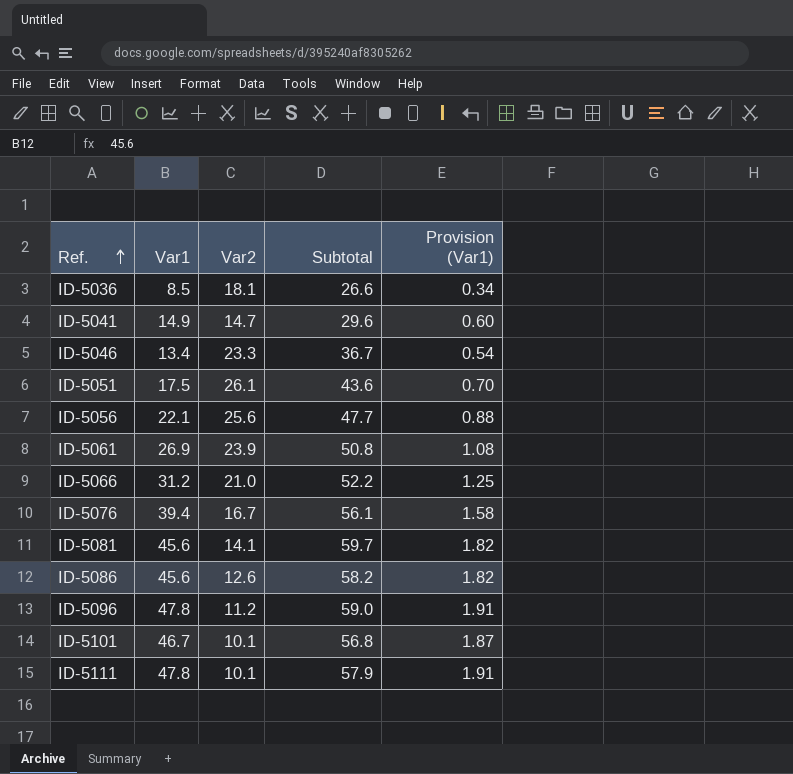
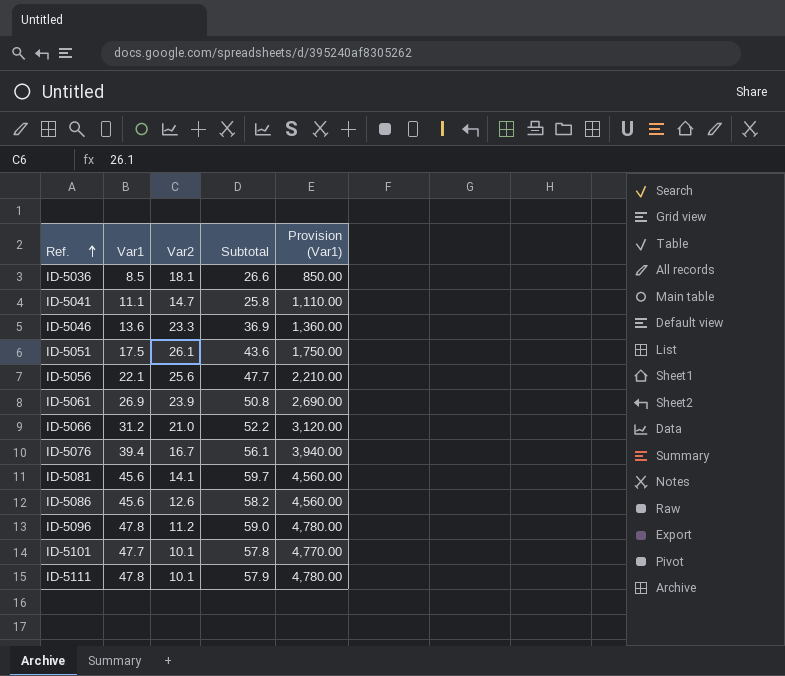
column Provision (Var1) | formula: [Var1] * 0.04 -> [Var1] * 100
ID-5041 | Var1: 14.9 -> 11.1
ID-5041 | Subtotal: 29.6 -> 25.8
ID-5046 | Var1: 13.4 -> 13.6
ID-5046 | Subtotal: 36.7 -> 36.9
ID-5101 | Var1: 46.7 -> 47.7
ID-5101 | Subtotal: 56.8 -> 57.8

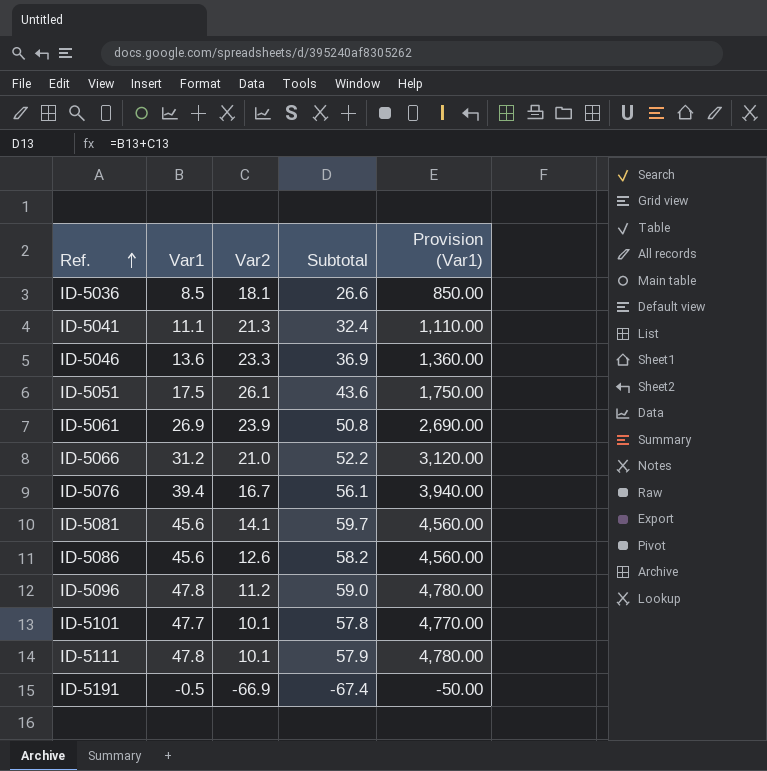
row ID-5056: 22.1 | 25.6 | 47.7 | 2,210.00 -> none
ID-5041 | Var2: 14.7 -> 21.3
ID-5041 | Subtotal: 25.8 -> 32.4
row ID-5191: none -> -0.5 | -66.9 | -67.4 | -50.00

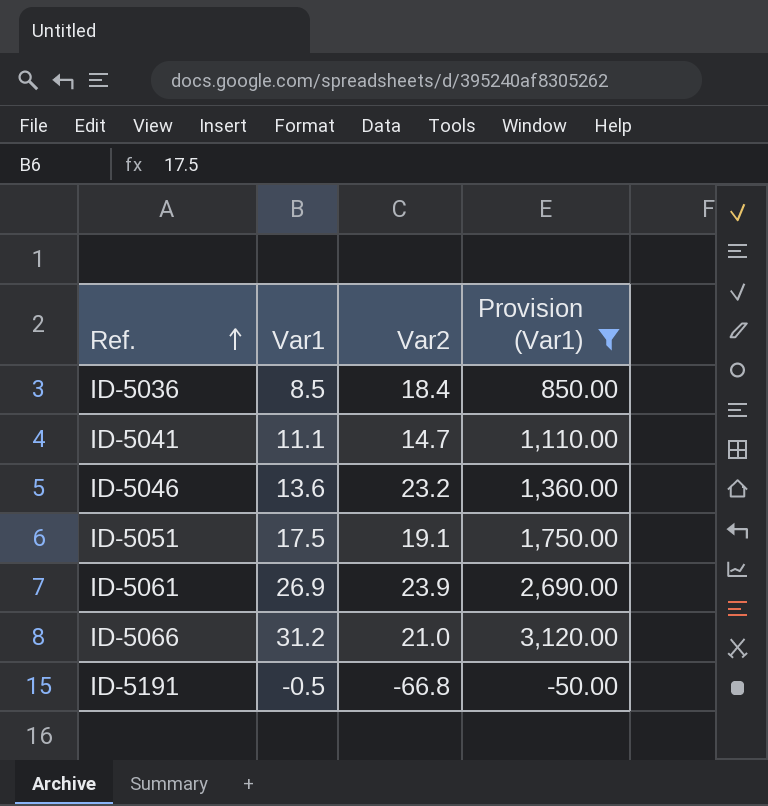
filter: none -> Provision (Var1) <= 3,120.00
column Subtotal | formula: [Var1] + [Var2] -> none
ID-5036 | Var2: 18.1 -> 18.4
ID-5041 | Var2: 21.3 -> 14.7
ID-5046 | Var2: 23.3 -> 23.2
ID-5051 | Var2: 26.1 -> 19.1
ID-5191 | Var2: -66.9 -> -66.8

